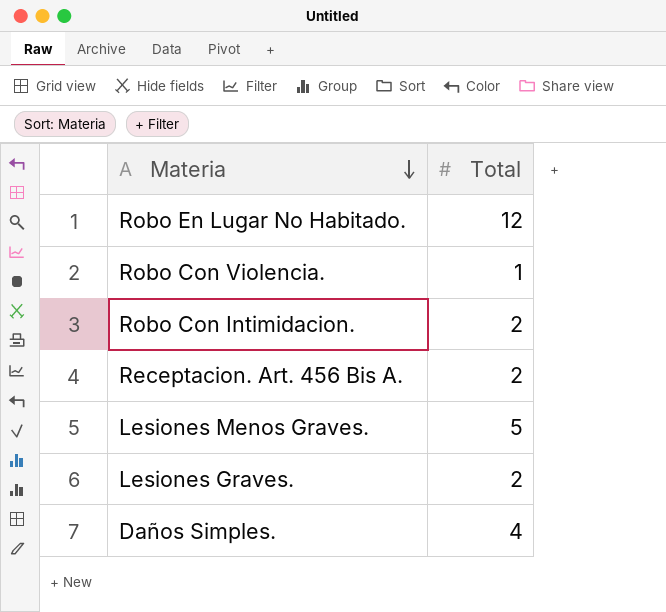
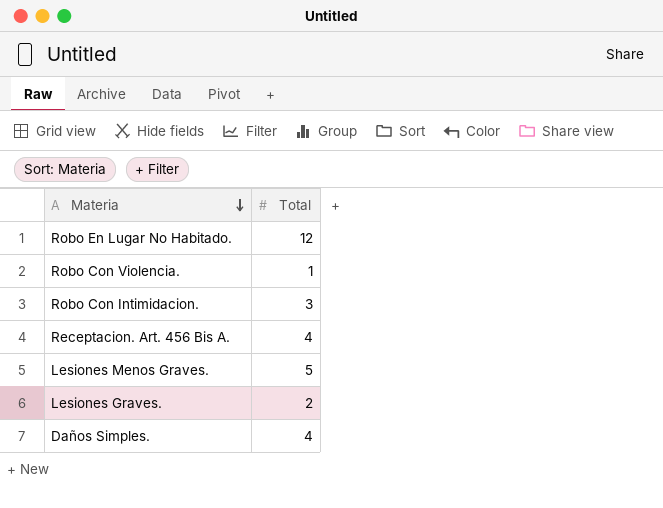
Robo Con Intimidacion. | Total: 2 -> 3
Receptacion. Art. 456 Bis A. | Total: 2 -> 4

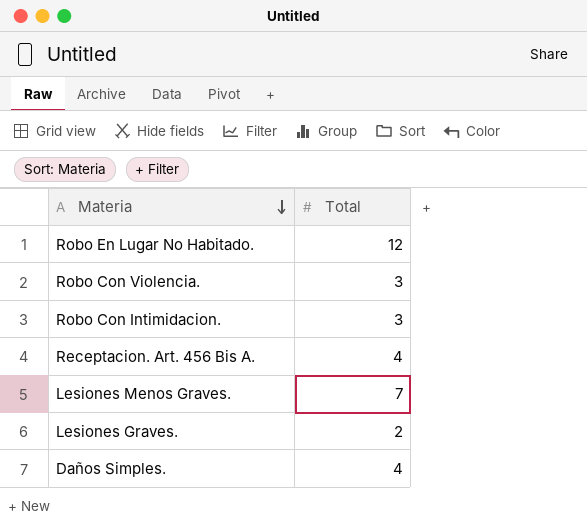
Robo Con Violencia. | Total: 1 -> 3
Lesiones Menos Graves. | Total: 5 -> 7

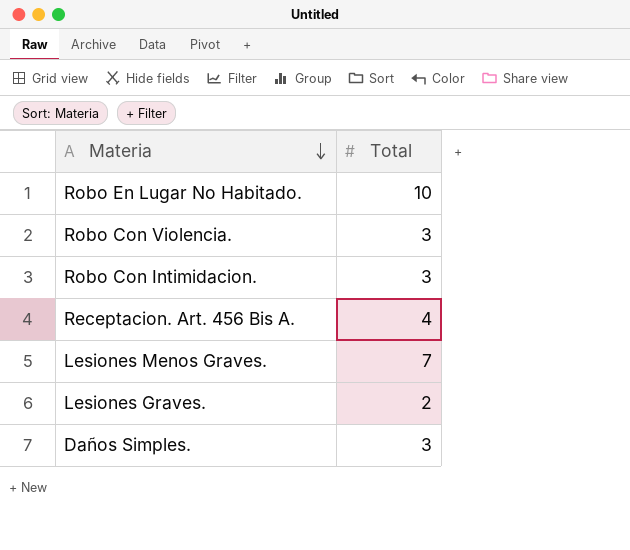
Robo En Lugar No Habitado. | Total: 12 -> 10
Daños Simples. | Total: 4 -> 3

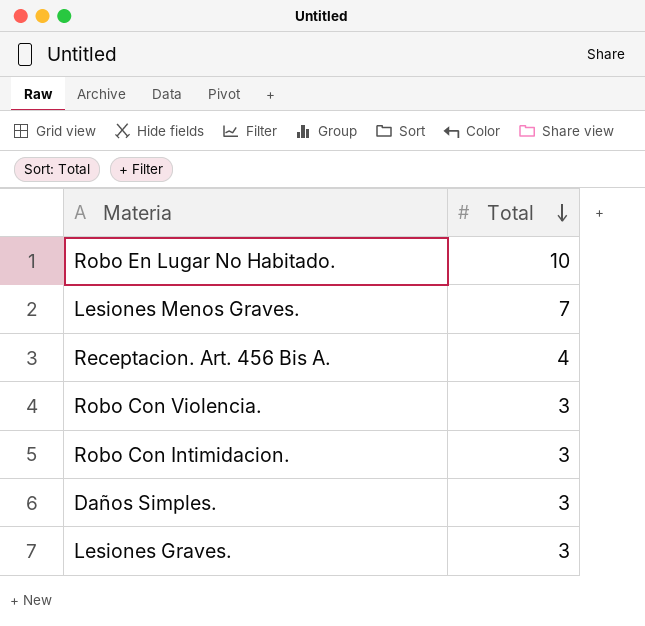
row order: Materia descending -> Total descending
Lesiones Graves. | Total: 2 -> 3

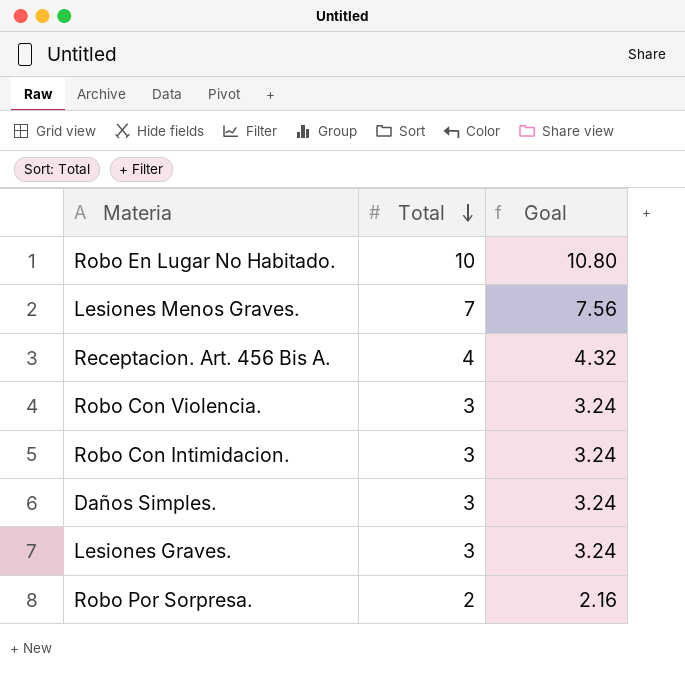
column Goal | formula: none -> [Total] * 1.08
row Robo Por Sorpresa.: none -> 2 | 2.16

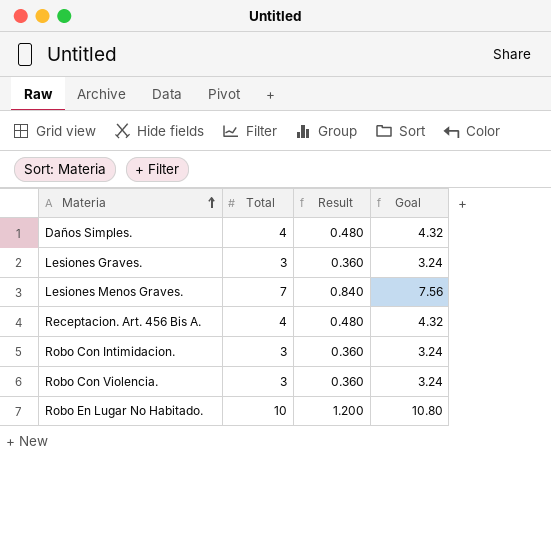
row order: Total descending -> Materia ascending
column Result | formula: none -> [Total] * 0.12
row Robo Por Sorpresa.: 2 | 2.16 -> none
Daños Simples. | Total: 3 -> 4
Daños Simples. | Goal: 3.24 -> 4.32

